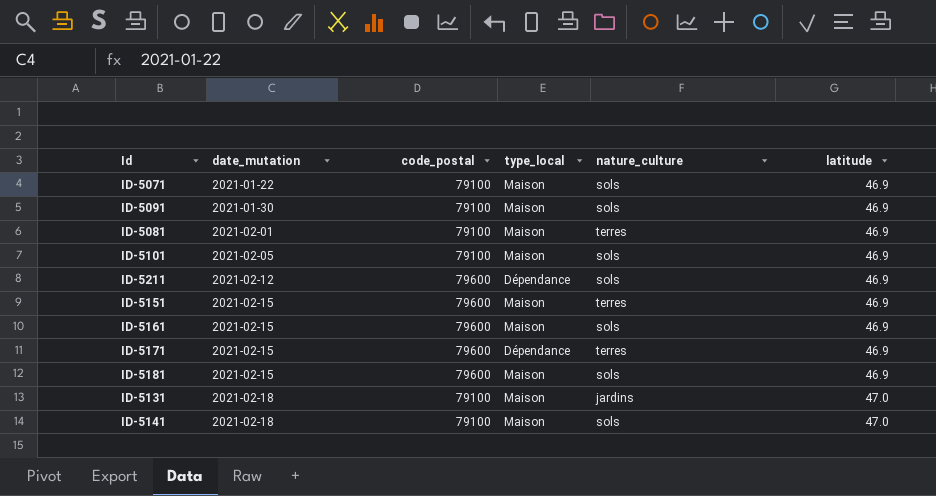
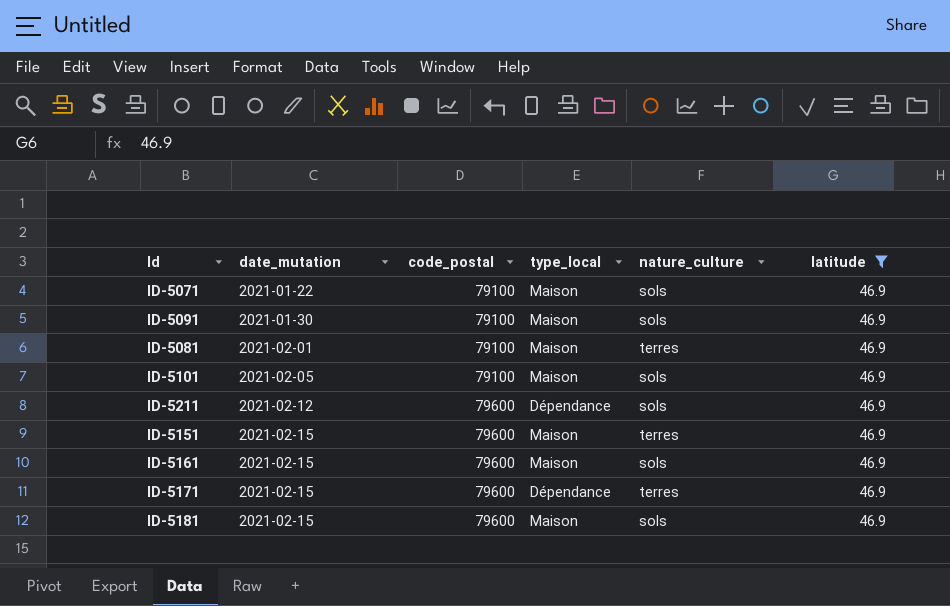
filter: none -> latitude = 46.9

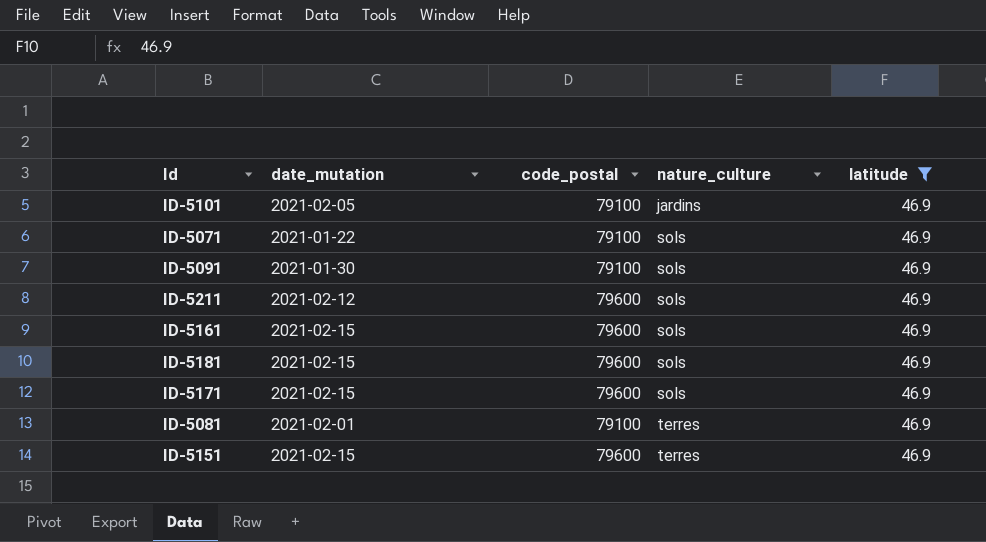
row order: date_mutation ascending -> nature_culture ascending
column type_local | position: 4 -> none
ID-5101 | nature_culture: sols -> jardins
ID-5171 | nature_culture: terres -> sols

